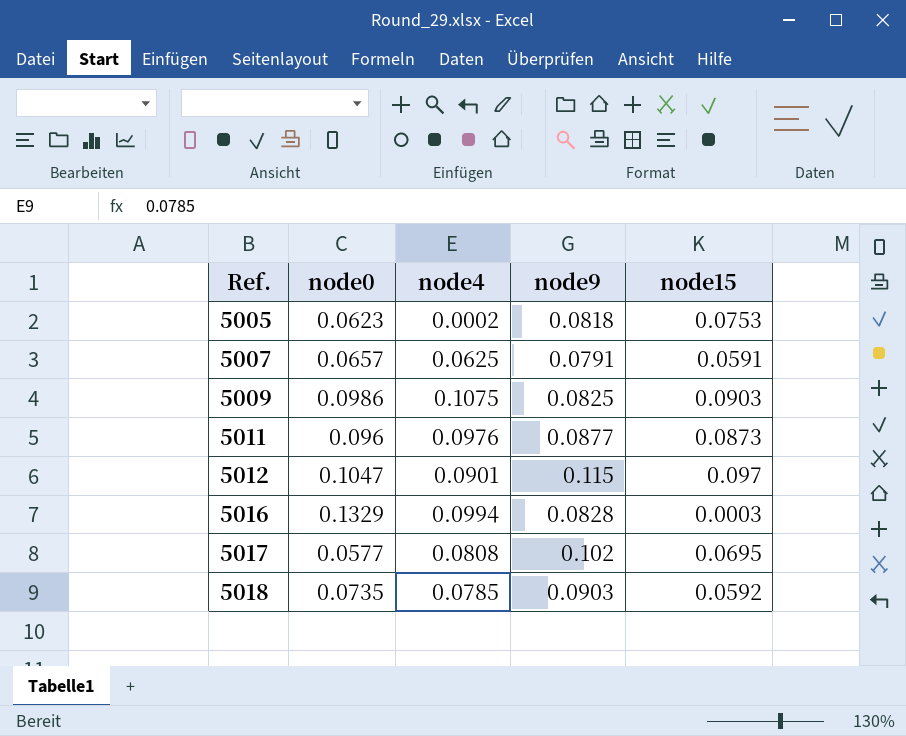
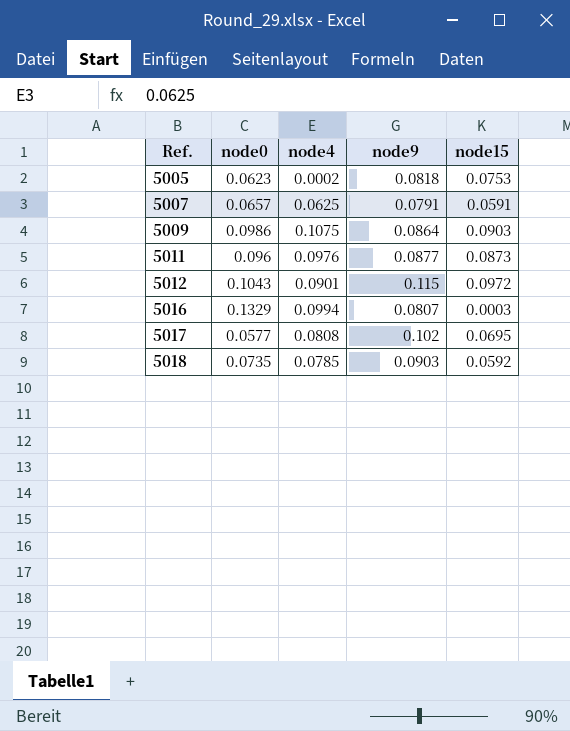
5009 | node9: 0.0825 -> 0.0864
5012 | node0: 0.1047 -> 0.1043
5012 | node15: 0.097 -> 0.0972
5016 | node9: 0.0828 -> 0.0807

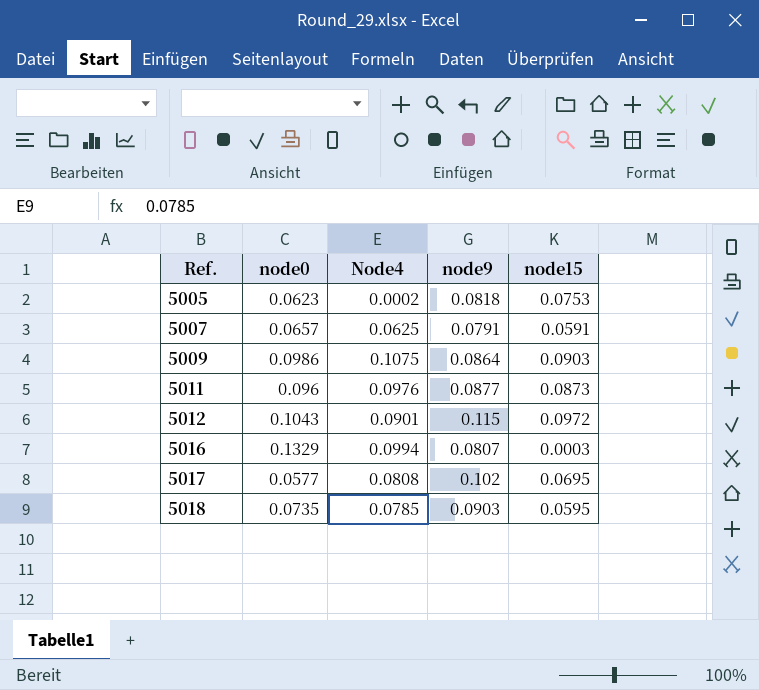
column name: node4 -> Node4
5018 | node15: 0.0592 -> 0.0595

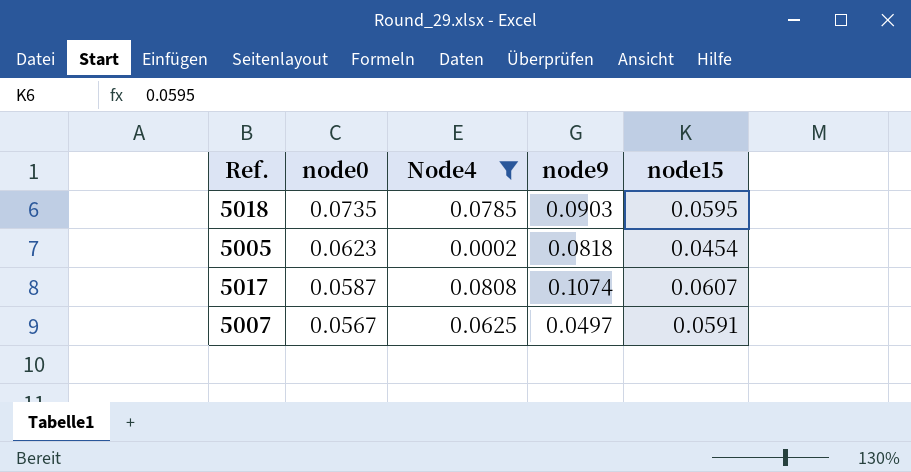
filter: none -> Node4 <= 0.0808
row order: Ref. ascending -> node0 descending
5005 | node15: 0.0753 -> 0.0454
5017 | node0: 0.0577 -> 0.0587
5017 | node9: 0.102 -> 0.1074
5017 | node15: 0.0695 -> 0.0607
5007 | node0: 0.0657 -> 0.0567
5007 | node9: 0.0791 -> 0.0497

